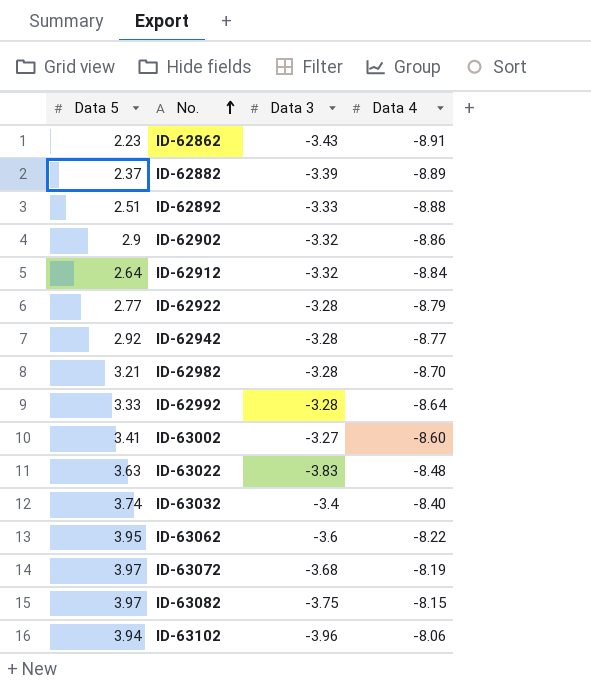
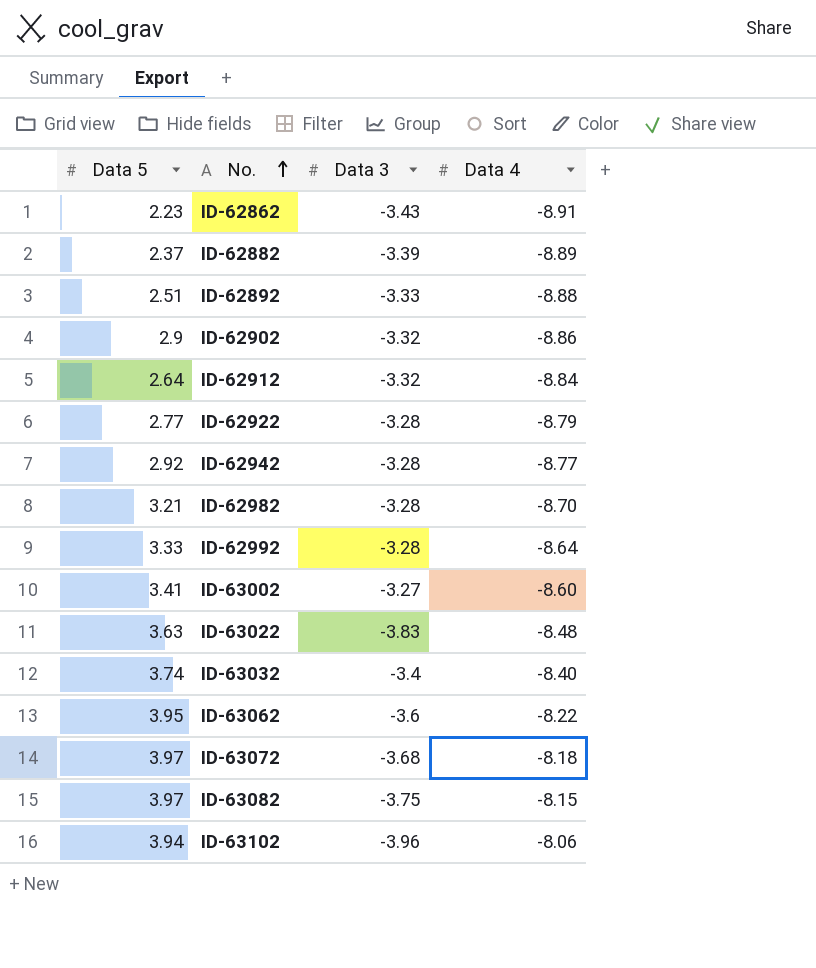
ID-63072 | Data 4: -8.19 -> -8.18

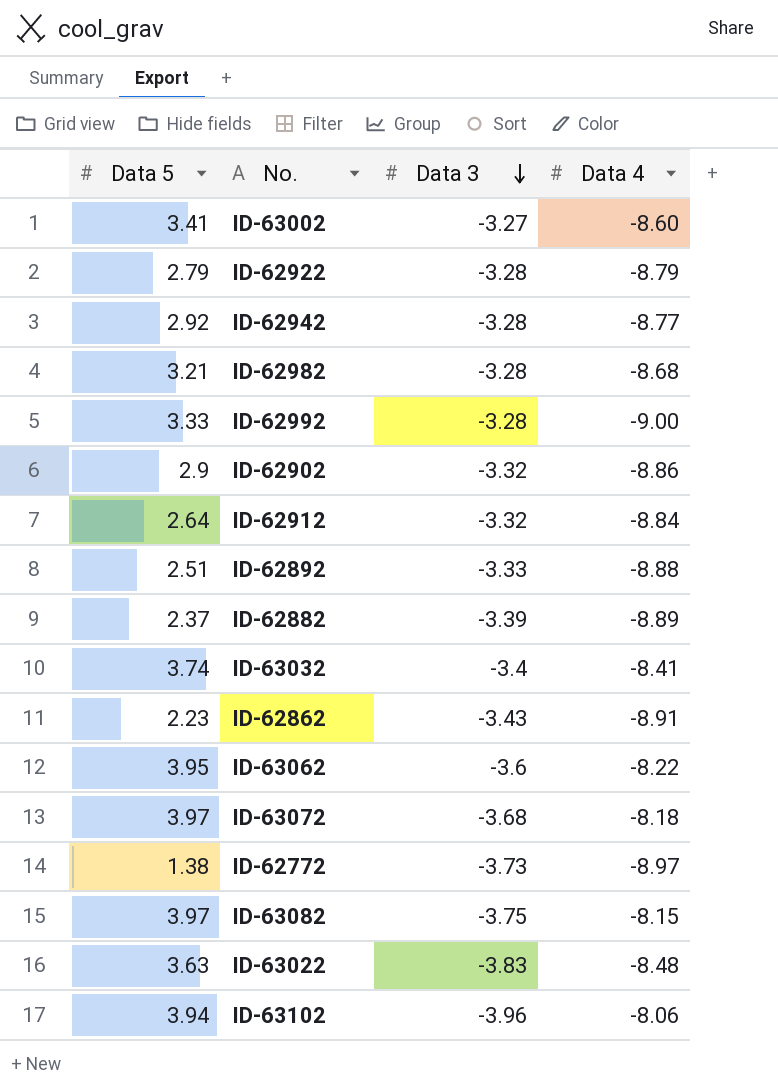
row order: No. ascending -> Data 3 descending
ID-62922 | Data 5: 2.77 -> 2.79
ID-62982 | Data 4: -8.70 -> -8.68
ID-62992 | Data 4: -8.64 -> -9.00
ID-63032 | Data 4: -8.40 -> -8.41
row ID-62772: none -> 1.38 | -3.73 | -8.97

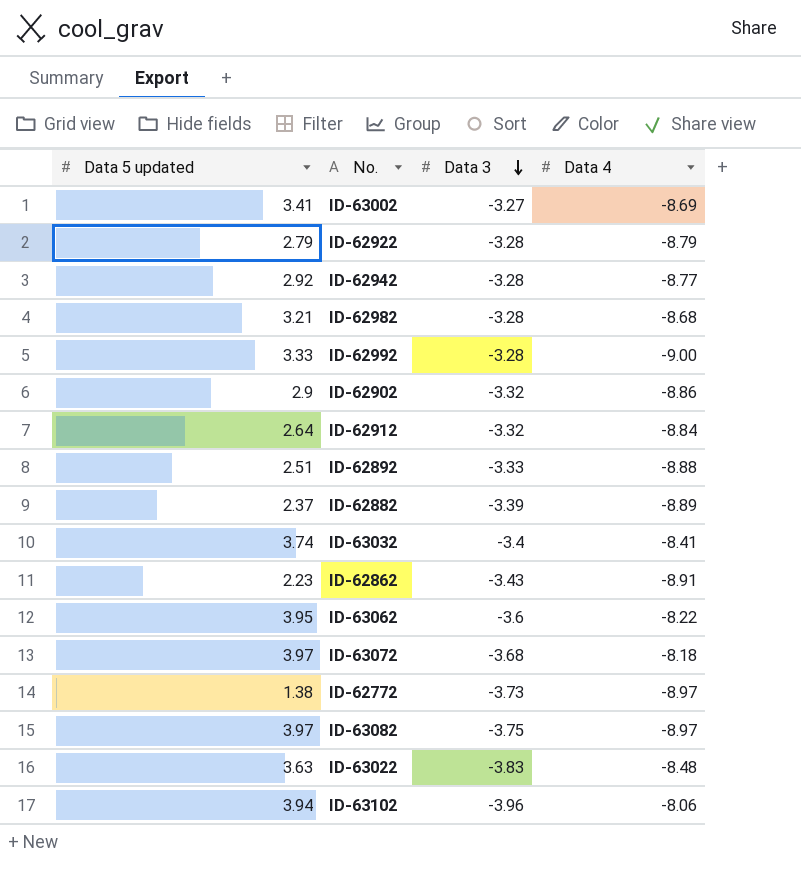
column name: Data 5 -> Data 5 updated
ID-63002 | Data 4: -8.60 -> -8.69
ID-63082 | Data 4: -8.15 -> -8.97

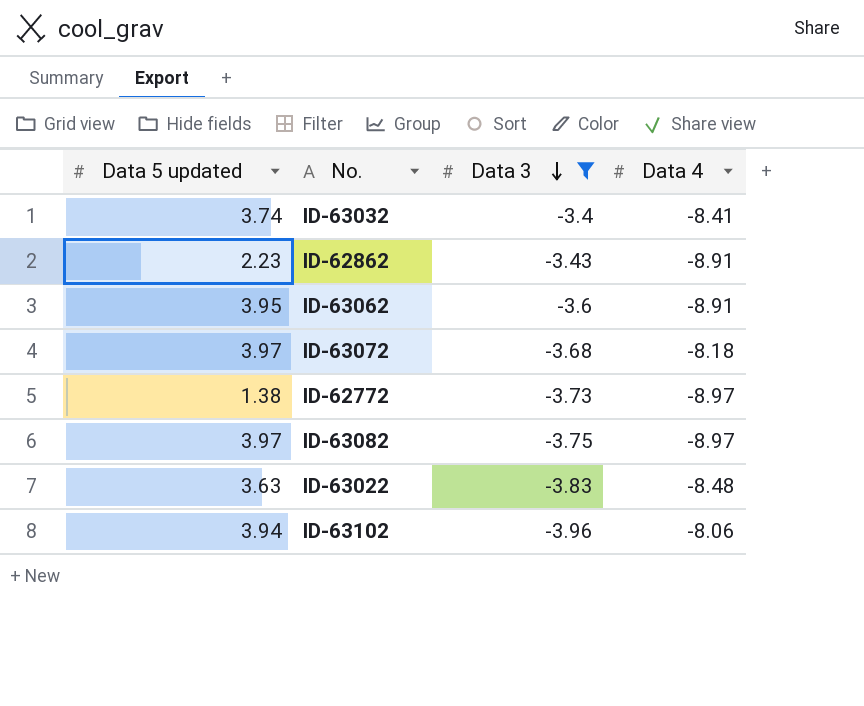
filter: none -> Data 3 <= -3.4
ID-63062 | Data 4: -8.22 -> -8.91

